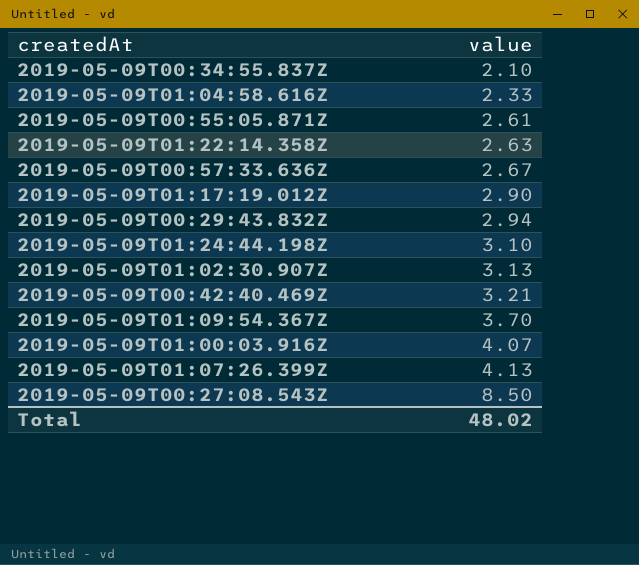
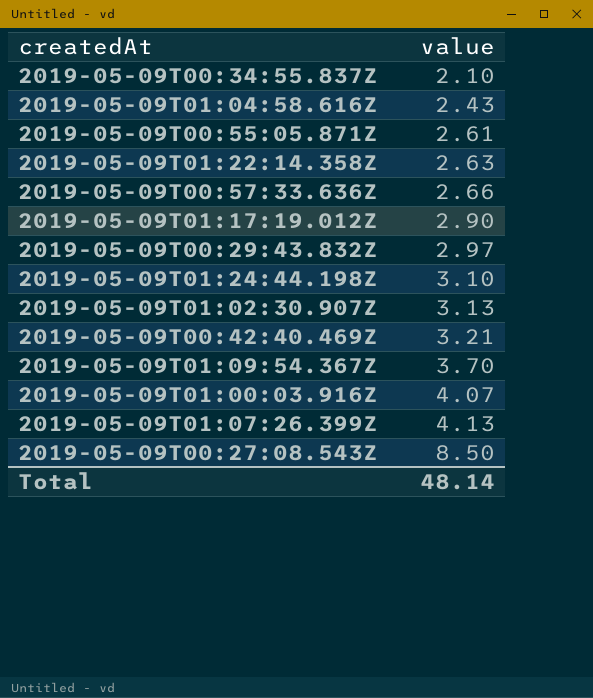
2019-05-09T01:04:58.616Z | value: 2.33 -> 2.43
2019-05-09T00:57:33.636Z | value: 2.67 -> 2.66
2019-05-09T00:29:43.832Z | value: 2.94 -> 2.97
Total | value: 48.02 -> 48.14

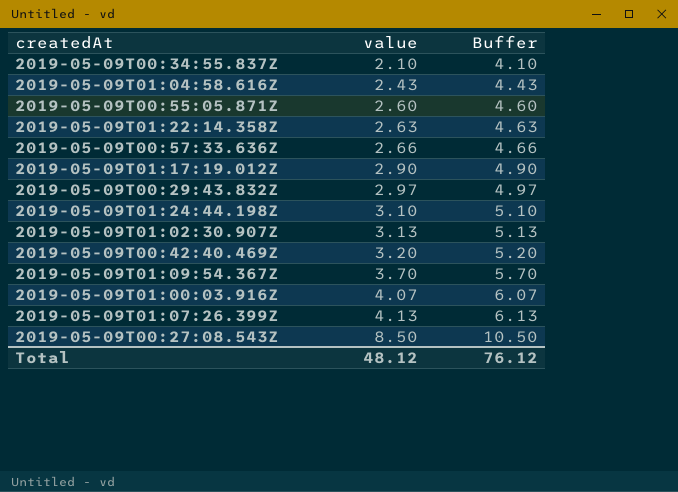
column Buffer | formula: none -> [value] + 2
2019-05-09T00:55:05.871Z | value: 2.61 -> 2.60
2019-05-09T00:42:40.469Z | value: 3.21 -> 3.20
Total | value: 48.14 -> 48.12

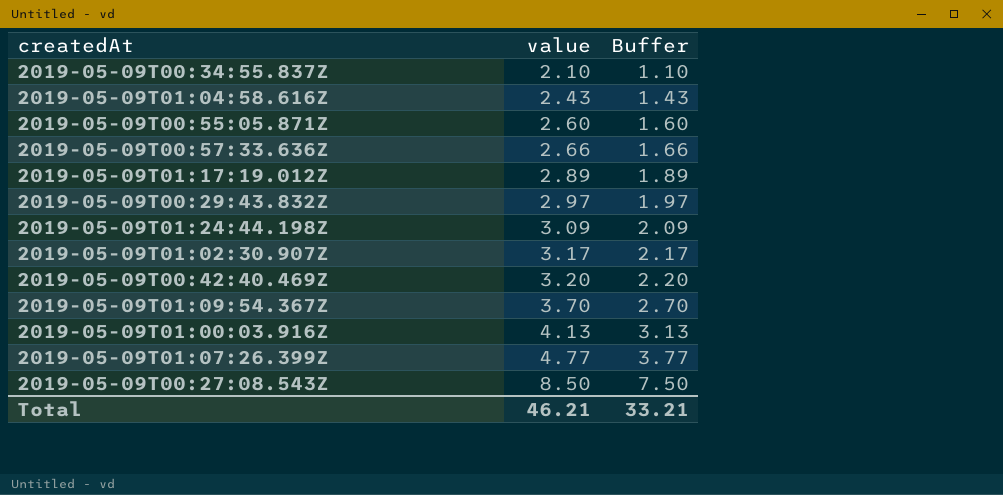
column Buffer | formula: [value] + 2 -> [value] - 1
row 2019-05-09T01:22:14.358Z: 2.63 | 4.63 -> none
2019-05-09T01:17:19.012Z | value: 2.90 -> 2.89
2019-05-09T01:24:44.198Z | value: 3.10 -> 3.09
2019-05-09T01:02:30.907Z | value: 3.13 -> 3.17
2019-05-09T01:00:03.916Z | value: 4.07 -> 4.13
2019-05-09T01:07:26.399Z | value: 4.13 -> 4.77
Total | value: 48.12 -> 46.21
Total | Buffer: 76.12 -> 33.21

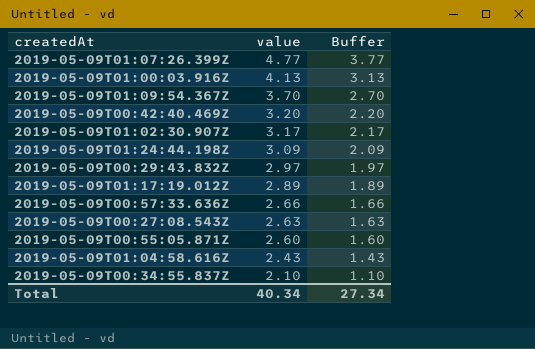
row order: value ascending -> value descending
2019-05-09T00:27:08.543Z | value: 8.50 -> 2.63
2019-05-09T00:27:08.543Z | Buffer: 7.50 -> 1.63
Total | value: 46.21 -> 40.34
Total | Buffer: 33.21 -> 27.34

